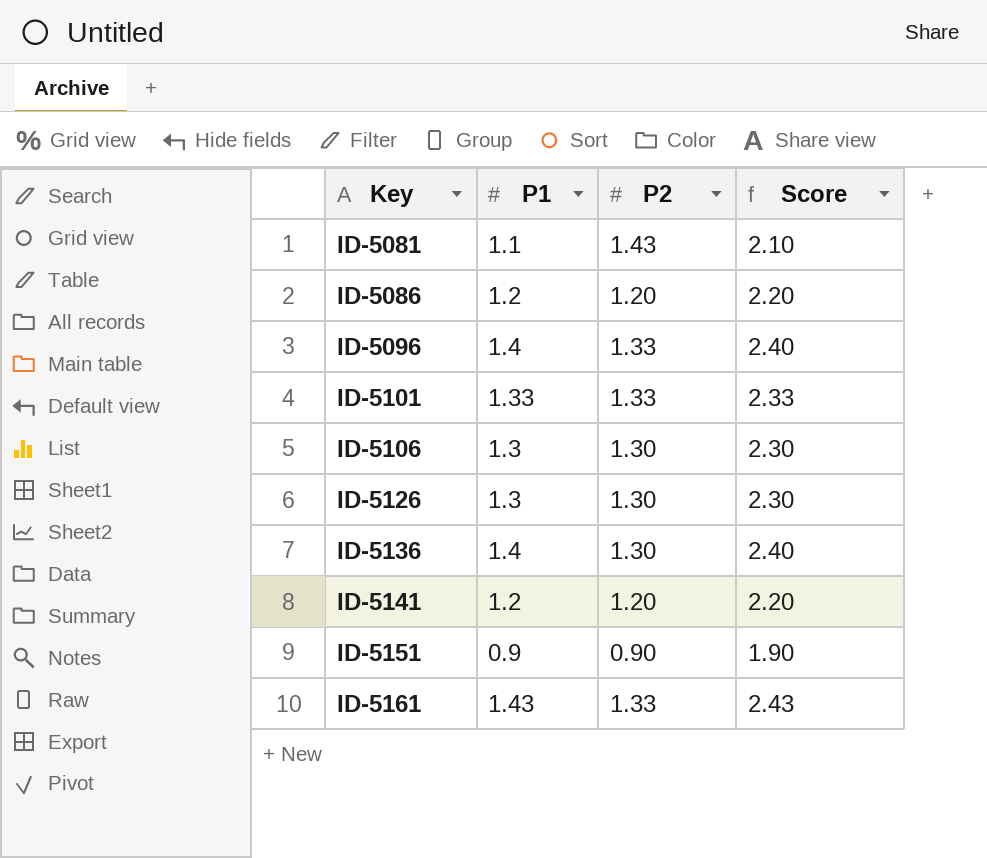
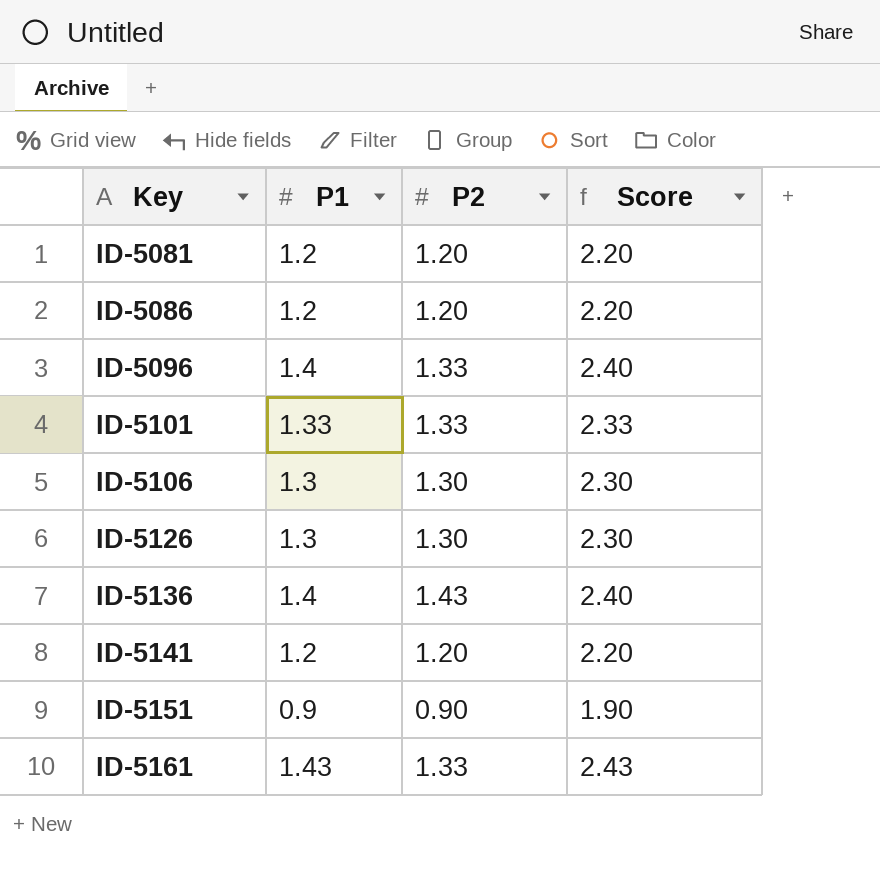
ID-5081 | P1: 1.1 -> 1.2
ID-5081 | P2: 1.43 -> 1.20
ID-5081 | Score: 2.10 -> 2.20
ID-5136 | P2: 1.30 -> 1.43

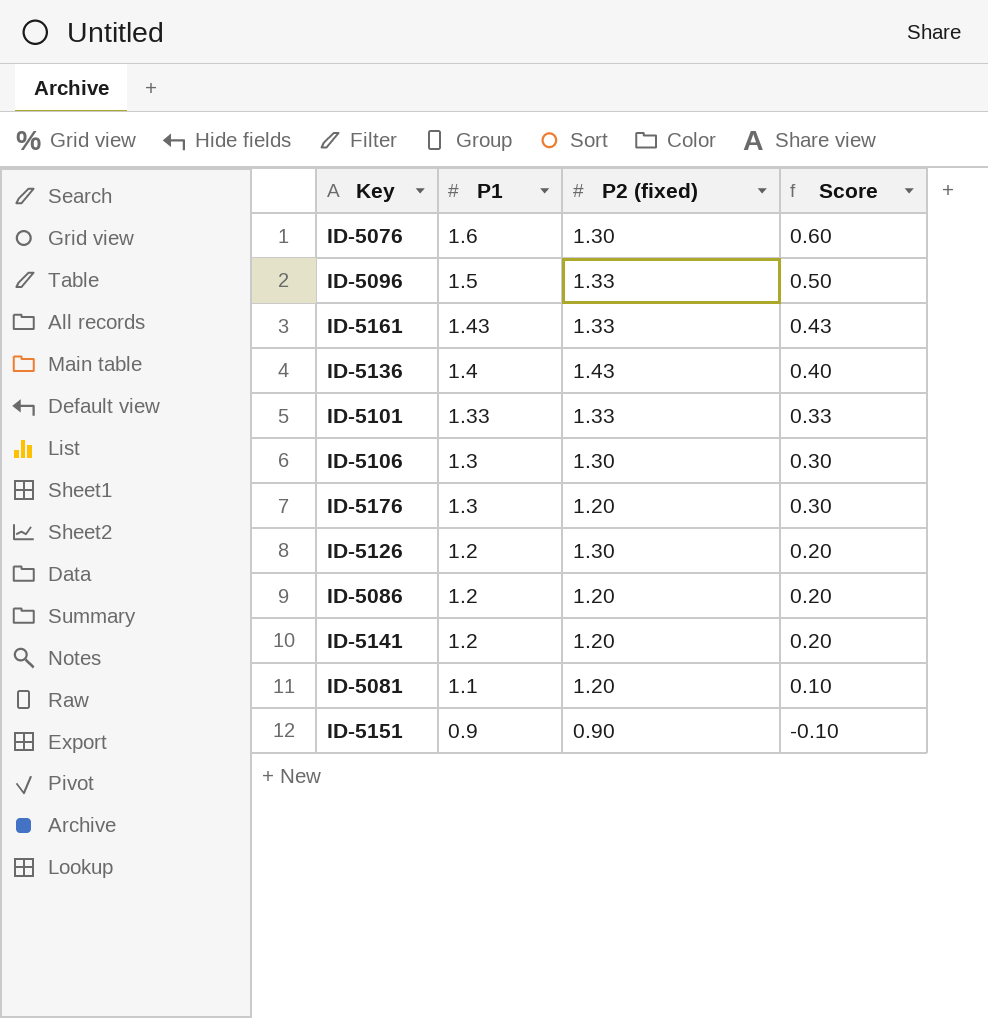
row order: Key ascending -> P1 descending
column name: P2 -> P2 (fixed)
column Score | formula: [P1] + 1 -> [P1] - 1
row ID-5076: none -> 1.6 | 1.30 | 0.60
ID-5096 | P1: 1.4 -> 1.5
row ID-5176: none -> 1.3 | 1.20 | 0.30
ID-5126 | P1: 1.3 -> 1.2
ID-5081 | P1: 1.2 -> 1.1

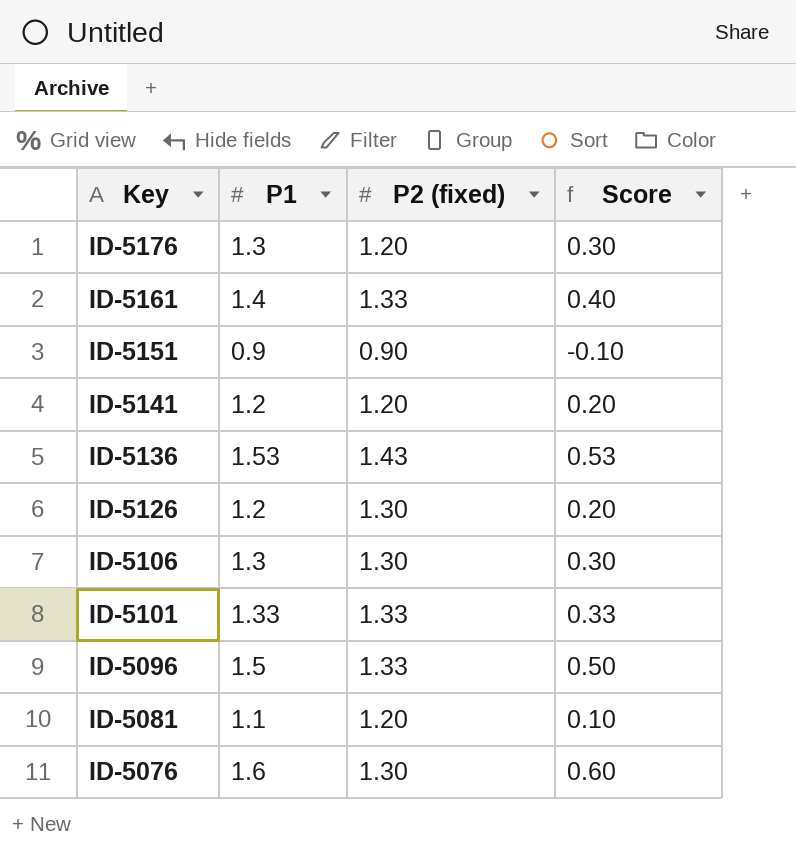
row order: P1 descending -> Key descending
row ID-5086: 1.2 | 1.20 | 0.20 -> none
ID-5161 | P1: 1.43 -> 1.4
ID-5161 | Score: 0.43 -> 0.40
ID-5136 | P1: 1.4 -> 1.53
ID-5136 | Score: 0.40 -> 0.53

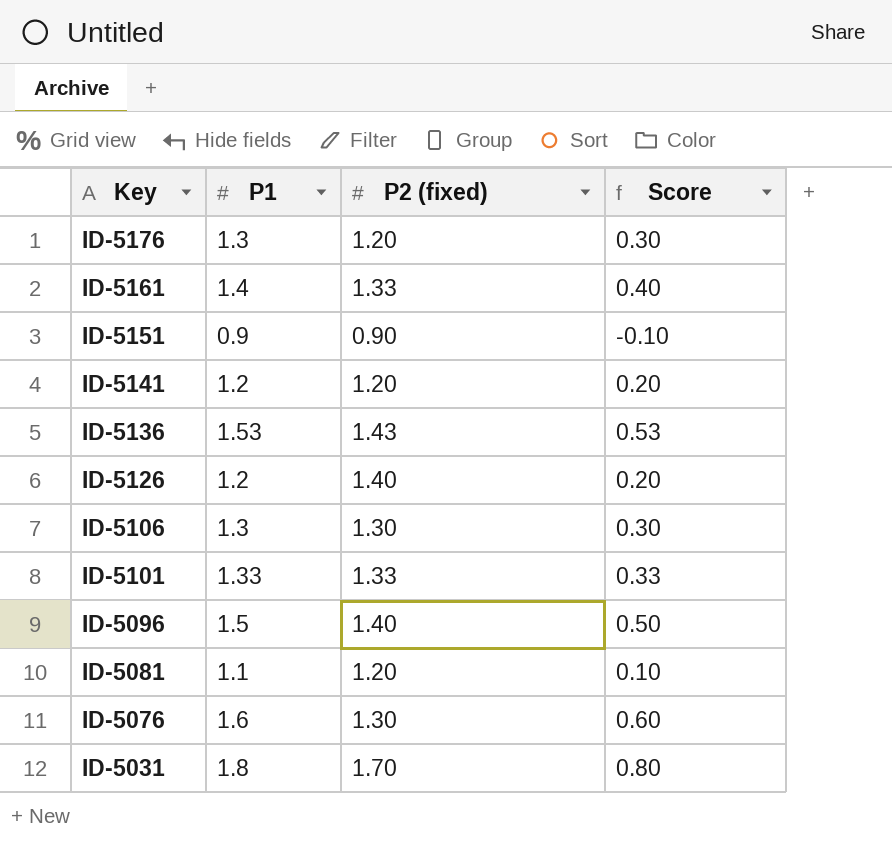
ID-5126 | P2 (fixed): 1.30 -> 1.40
ID-5096 | P2 (fixed): 1.33 -> 1.40
row ID-5031: none -> 1.8 | 1.70 | 0.80

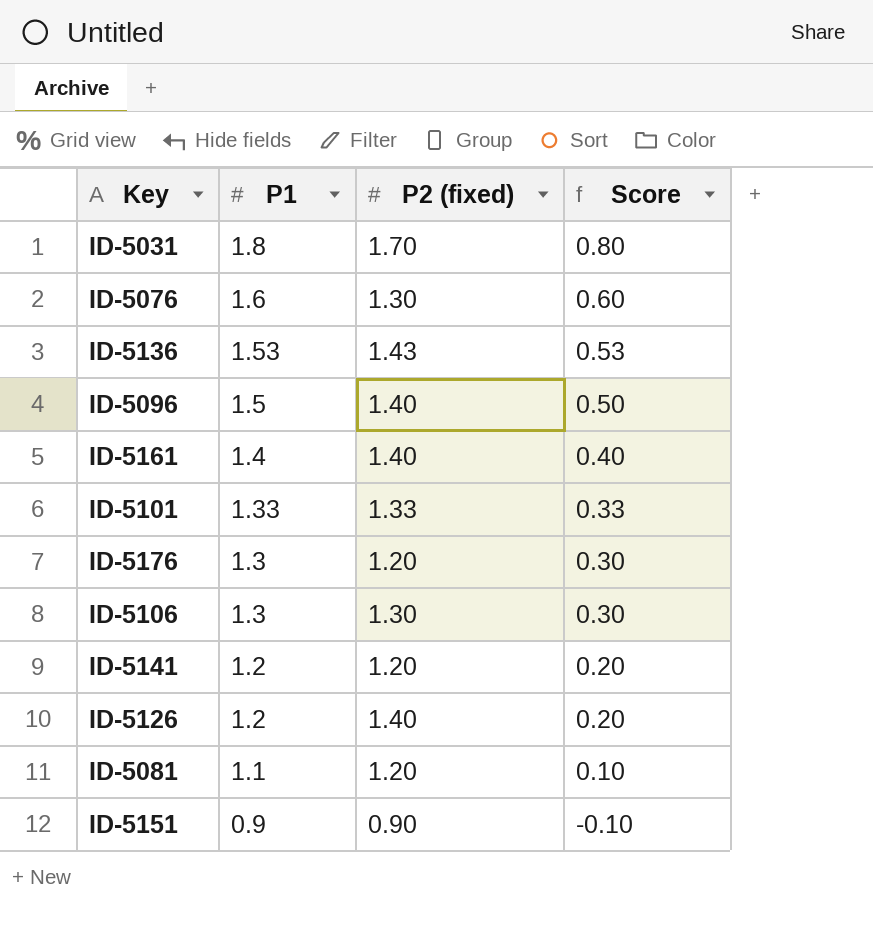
row order: Key descending -> P1 descending
ID-5161 | P2 (fixed): 1.33 -> 1.40

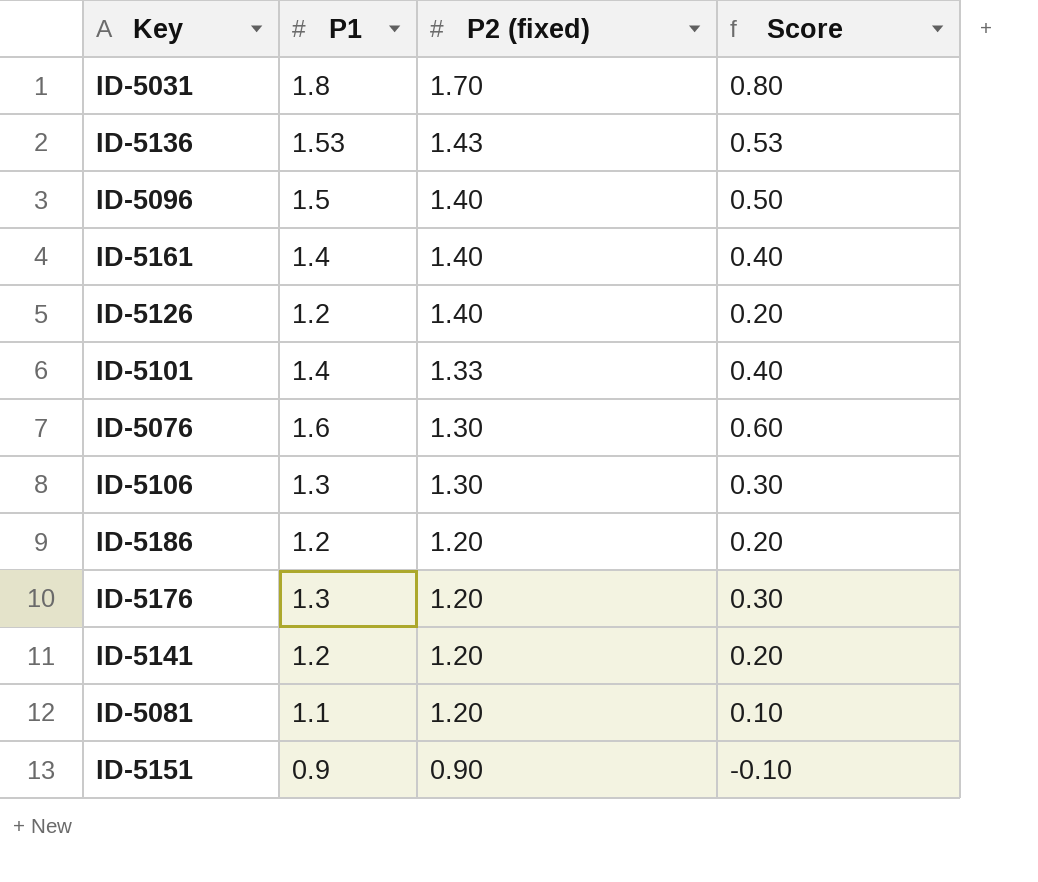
row order: P1 descending -> P2 (fixed) descending
ID-5101 | P1: 1.33 -> 1.4
ID-5101 | Score: 0.33 -> 0.40
row ID-5186: none -> 1.2 | 1.20 | 0.20

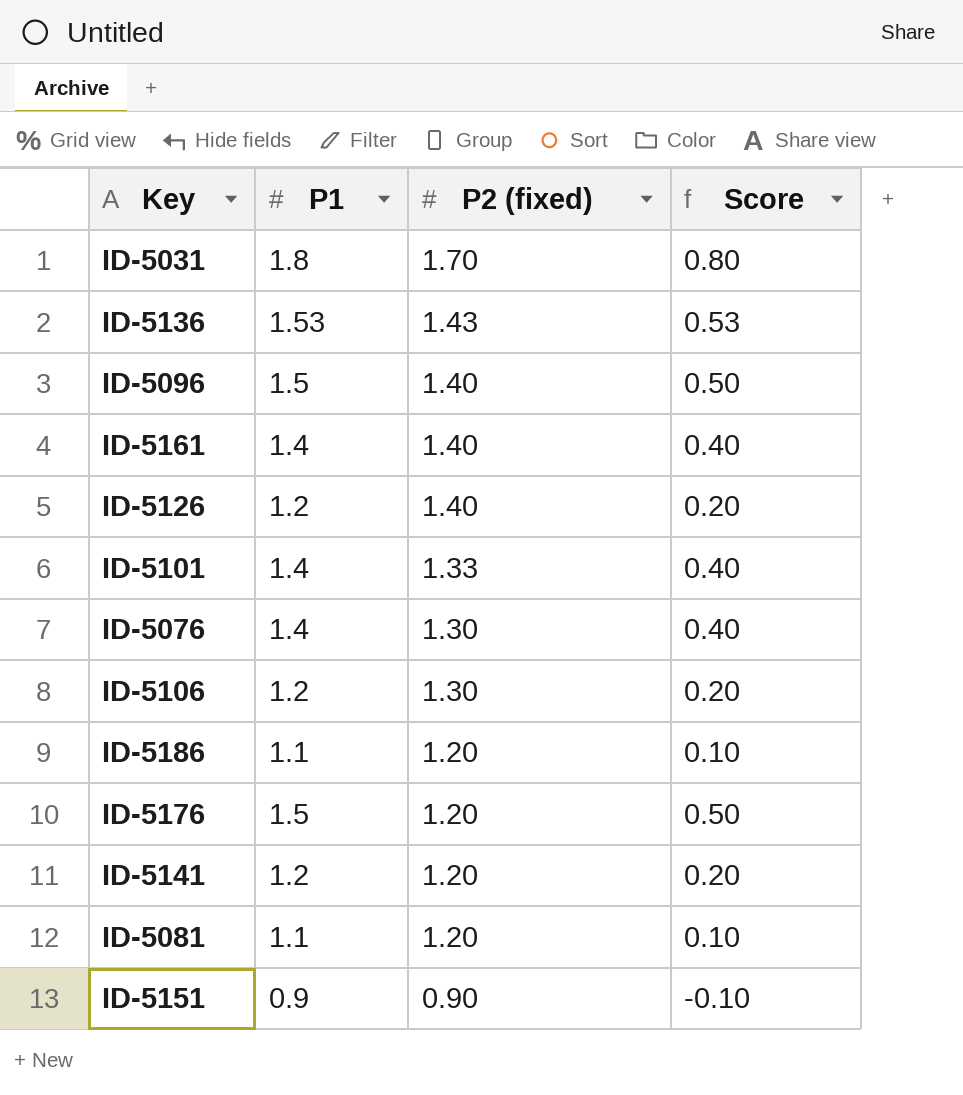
ID-5076 | P1: 1.6 -> 1.4
ID-5076 | Score: 0.60 -> 0.40
ID-5106 | P1: 1.3 -> 1.2
ID-5106 | Score: 0.30 -> 0.20
ID-5186 | P1: 1.2 -> 1.1
ID-5186 | Score: 0.20 -> 0.10
ID-5176 | P1: 1.3 -> 1.5
ID-5176 | Score: 0.30 -> 0.50

